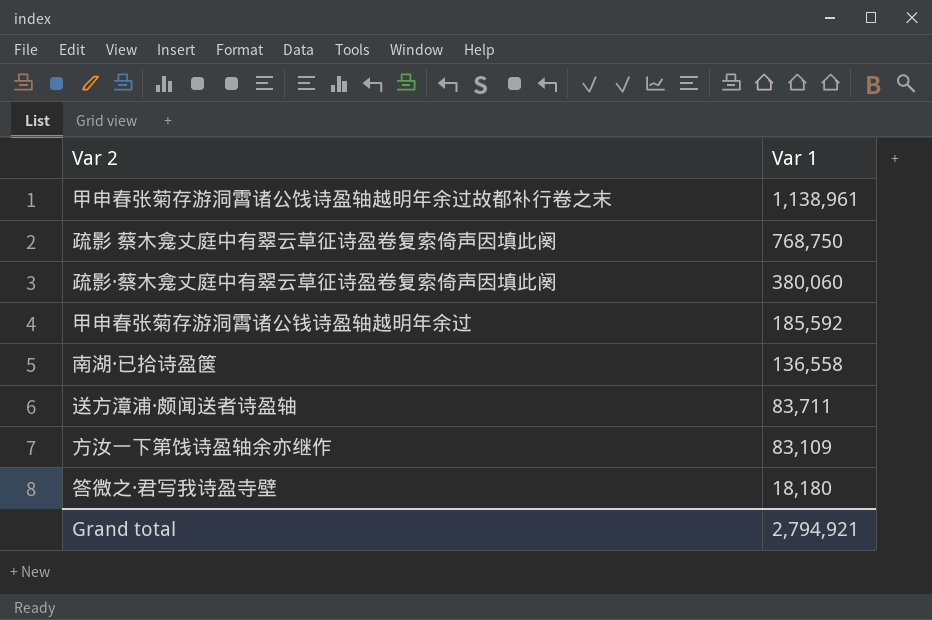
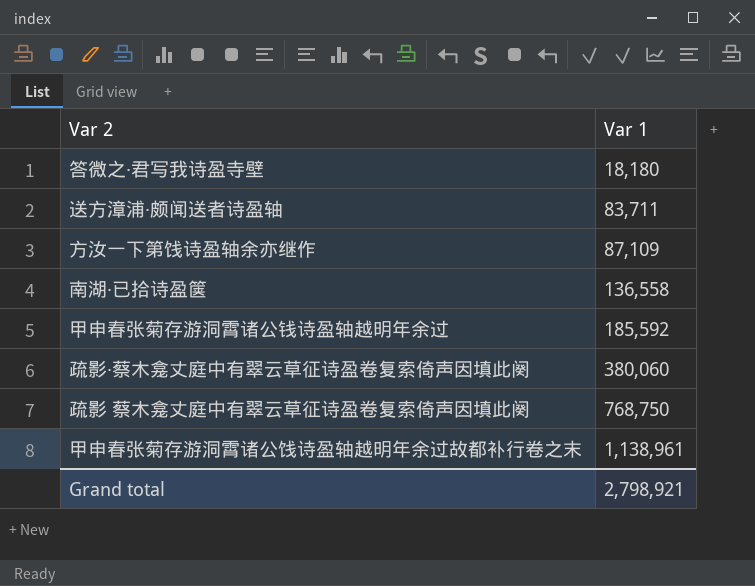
row order: Var 1 descending -> Var 1 ascending
方汝一下第饯诗盈轴余亦继作 | Var 1: 83,109 -> 87,109
Grand total | Var 1: 2,794,921 -> 2,798,921

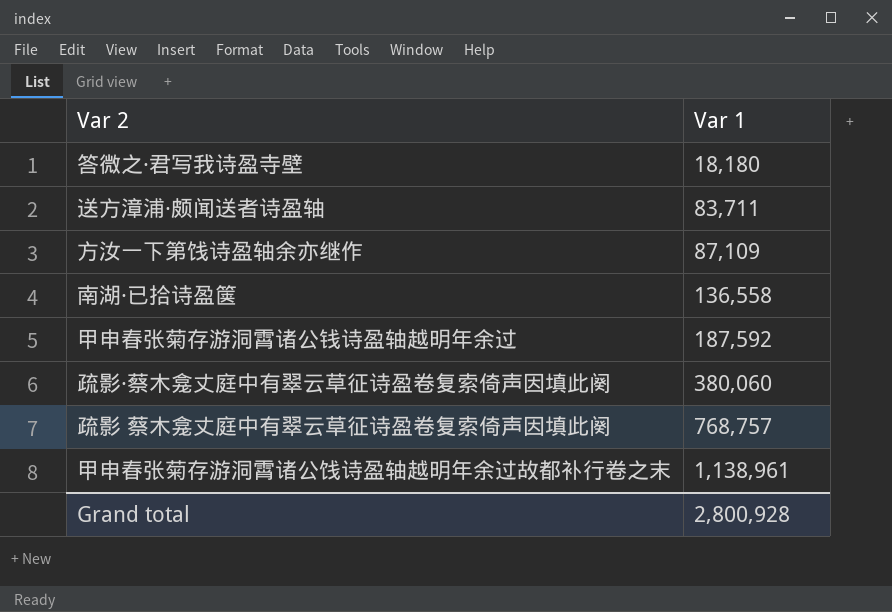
甲申春张菊存游洞霄诸公钱诗盈轴越明年余过 | Var 1: 185,592 -> 187,592
疏影 蔡木龛丈庭中有翠云草征诗盈卷复索倚声因填此阕 | Var 1: 768,750 -> 768,757
Grand total | Var 1: 2,798,921 -> 2,800,928

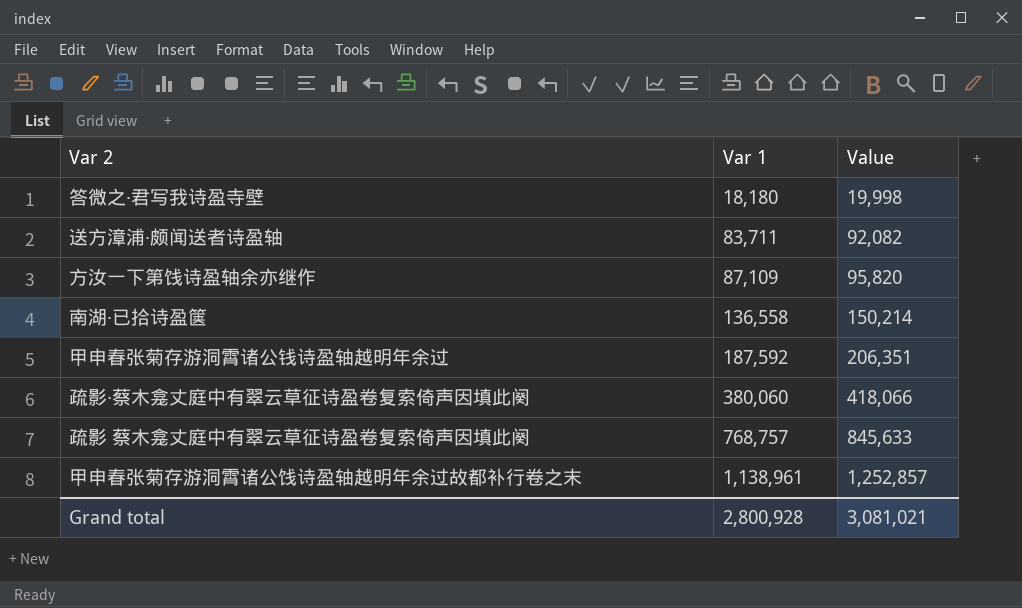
column Value | formula: none -> [Var 1] * 1.1

